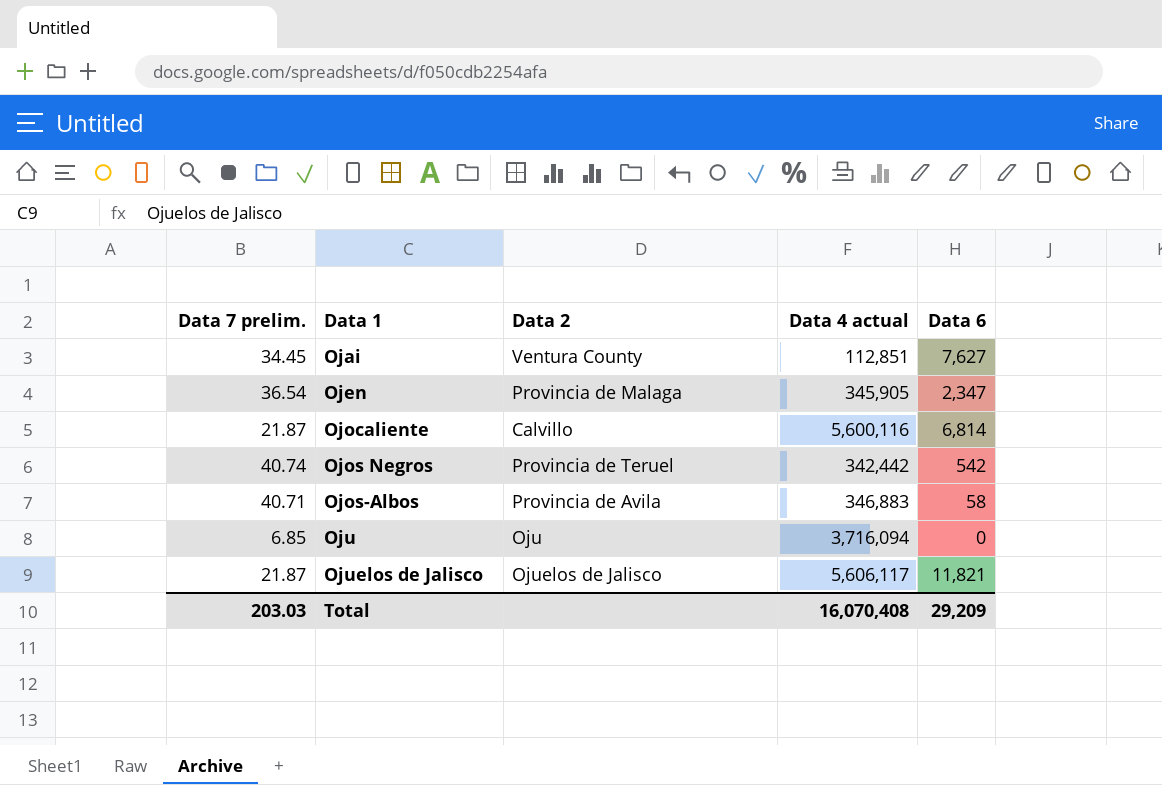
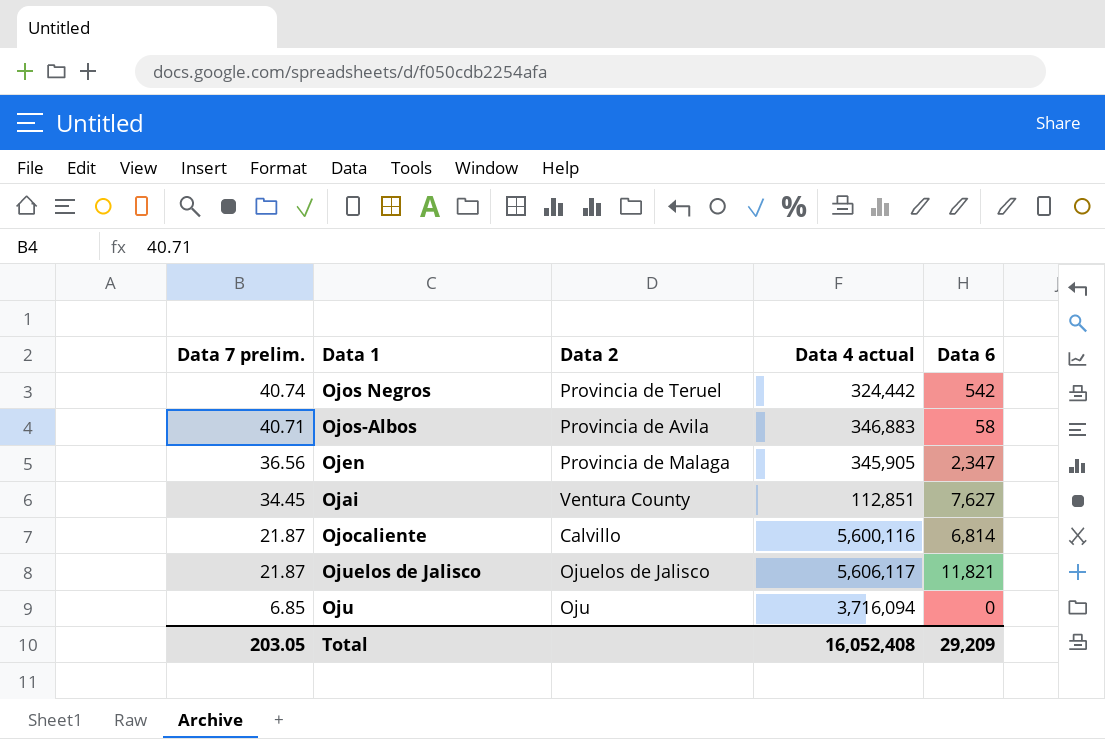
row order: Data 1 ascending -> Data 7 prelim. descending
Ojos Negros | Data 4 actual: 342,442 -> 324,442
Ojen | Data 7 prelim.: 36.54 -> 36.56
Total | Data 7 prelim.: 203.03 -> 203.05
Total | Data 4 actual: 16,070,408 -> 16,052,408

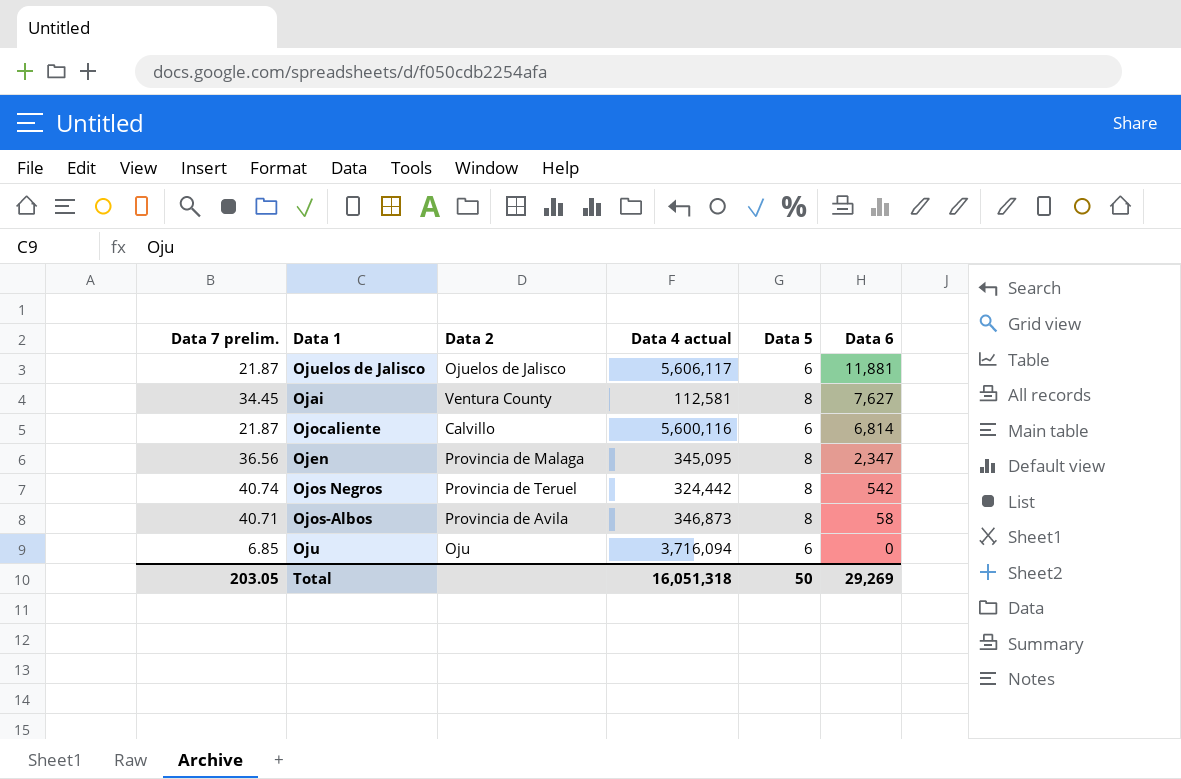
row order: Data 7 prelim. descending -> Data 6 descending
column Data 5 | position: none -> 5
Ojuelos de Jalisco | Data 6: 11,821 -> 11,881
Ojai | Data 4 actual: 112,851 -> 112,581
Ojen | Data 4 actual: 345,905 -> 345,095
Ojos-Albos | Data 4 actual: 346,883 -> 346,873
Total | Data 4 actual: 16,052,408 -> 16,051,318
Total | Data 6: 29,209 -> 29,269

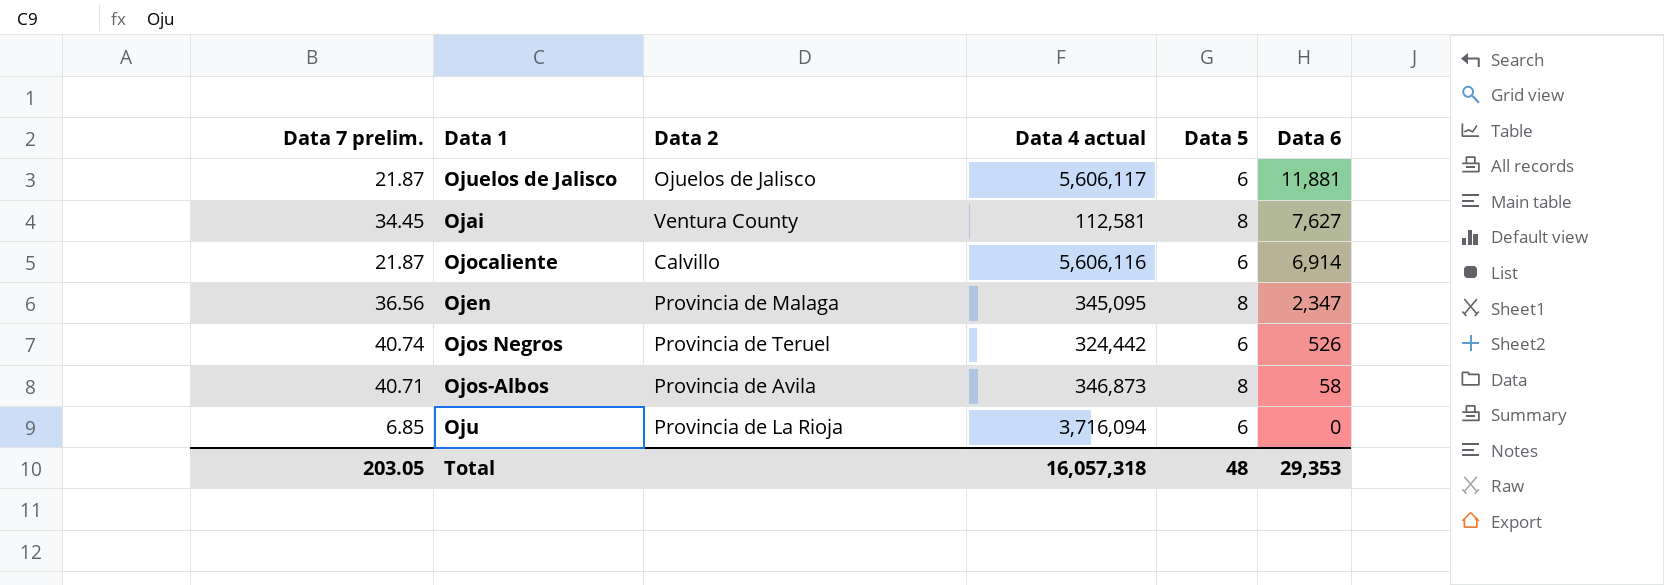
Ojocaliente | Data 4 actual: 5,600,116 -> 5,606,116
Ojocaliente | Data 6: 6,814 -> 6,914
Ojos Negros | Data 5: 8 -> 6
Ojos Negros | Data 6: 542 -> 526
Oju | Data 2: Oju -> Provincia de La Rioja
Total | Data 4 actual: 16,051,318 -> 16,057,318
Total | Data 5: 50 -> 48
Total | Data 6: 29,269 -> 29,353

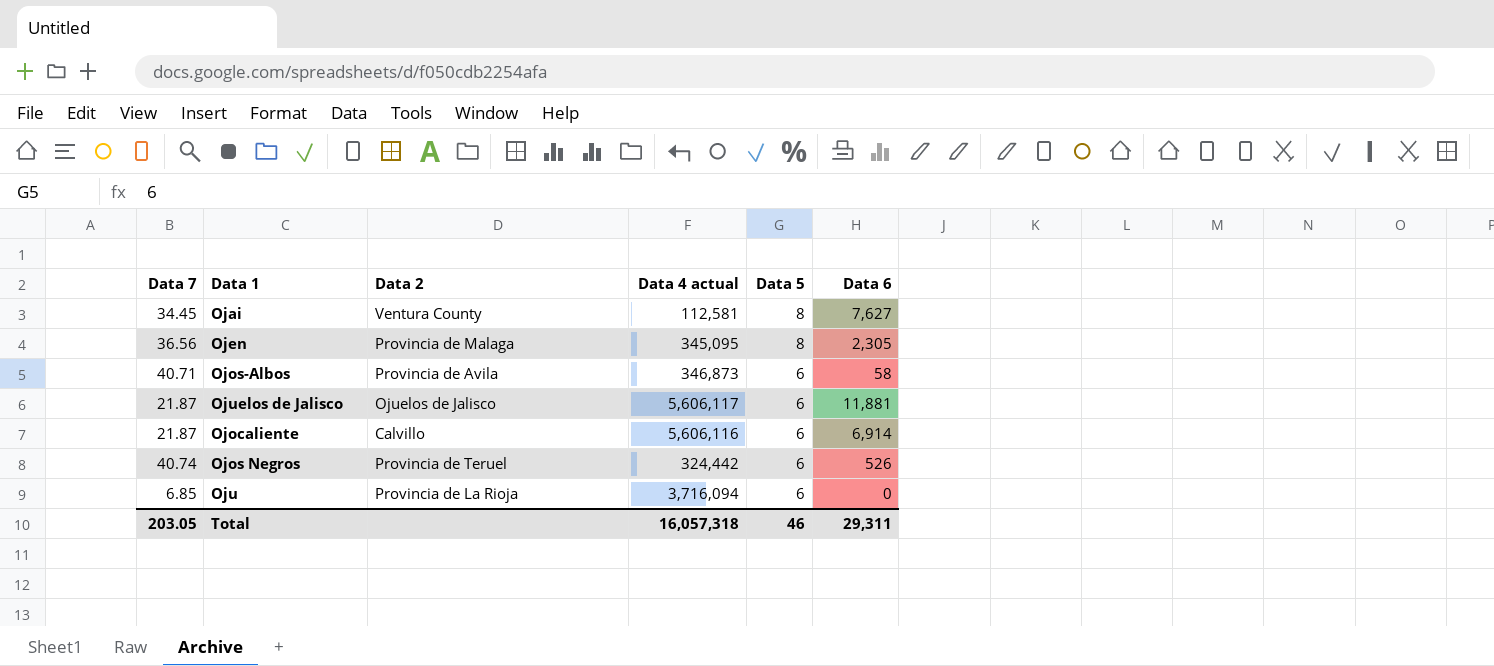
row order: Data 6 descending -> Data 5 descending
column name: Data 7 prelim. -> Data 7
Ojen | Data 6: 2,347 -> 2,305
Ojos-Albos | Data 5: 8 -> 6
Total | Data 5: 48 -> 46
Total | Data 6: 29,353 -> 29,311

